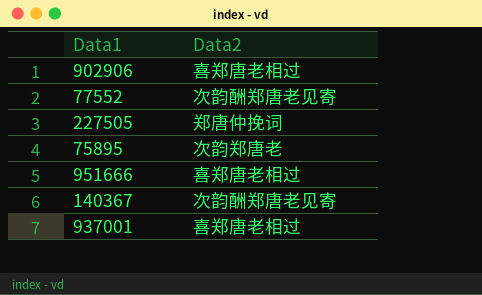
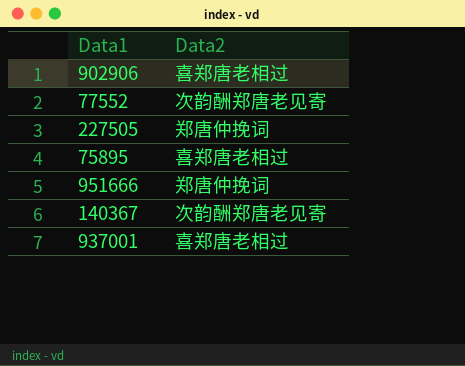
75895 | Data2: 次韵郑唐老 -> 喜郑唐老相过
951666 | Data2: 喜郑唐老相过 -> 郑唐仲挽词

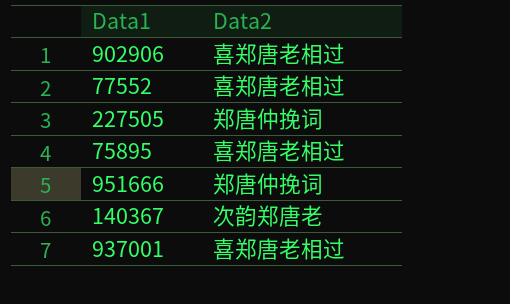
77552 | Data2: 次韵酬郑唐老见寄 -> 喜郑唐老相过
140367 | Data2: 次韵酬郑唐老见寄 -> 次韵郑唐老

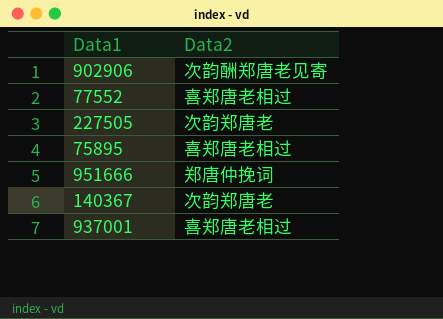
902906 | Data2: 喜郑唐老相过 -> 次韵酬郑唐老见寄
227505 | Data2: 郑唐仲挽词 -> 次韵郑唐老

